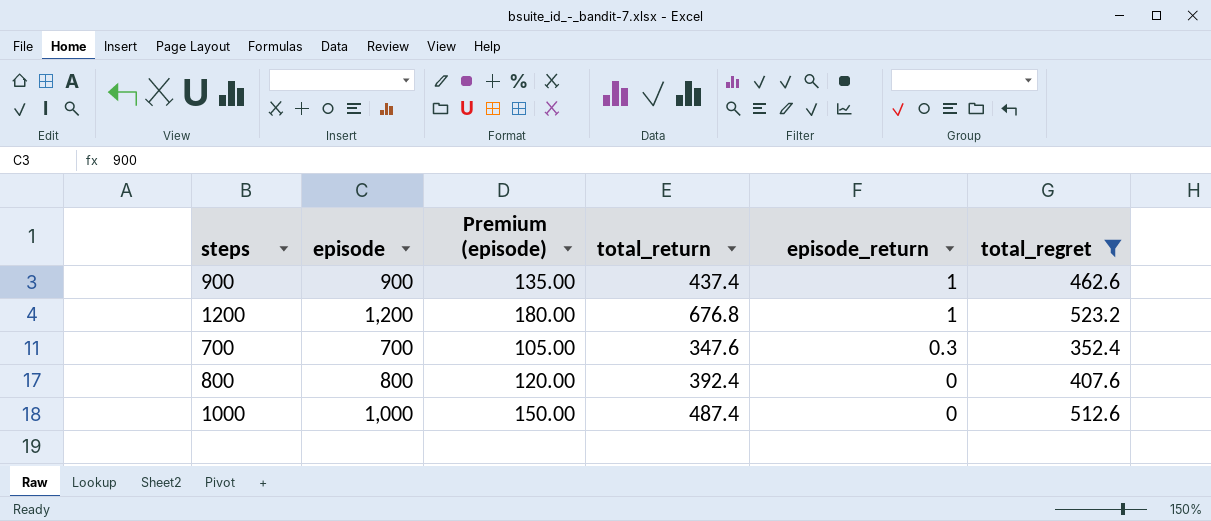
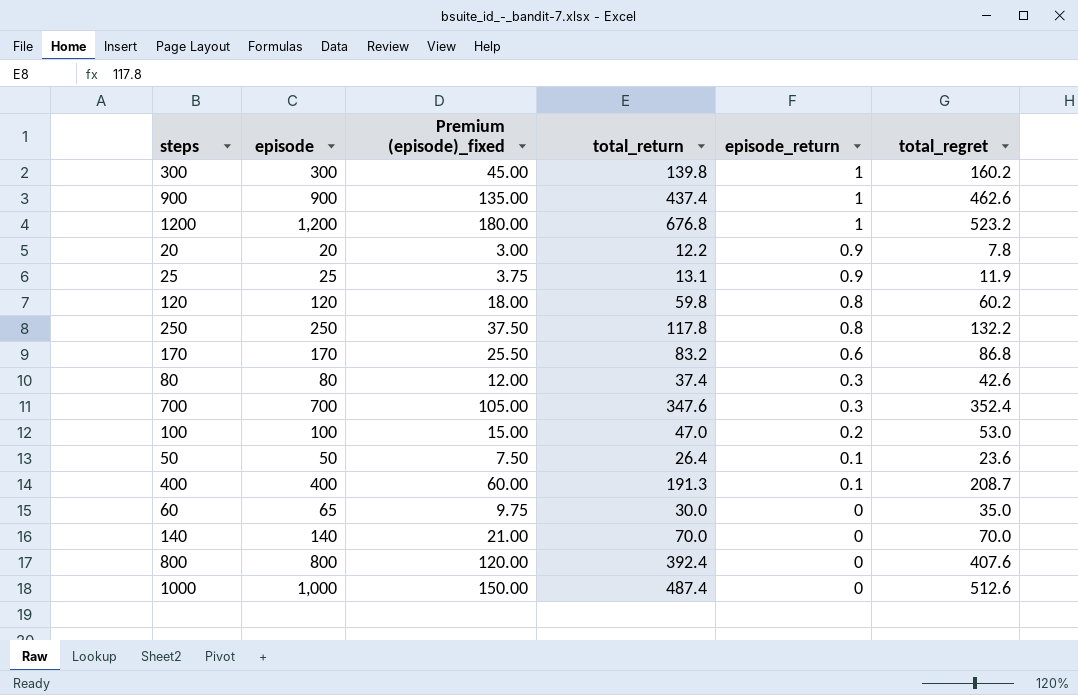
filter: total_regret >= 352.4 -> none
column name: Premium (episode) -> Premium (episode)_fixed

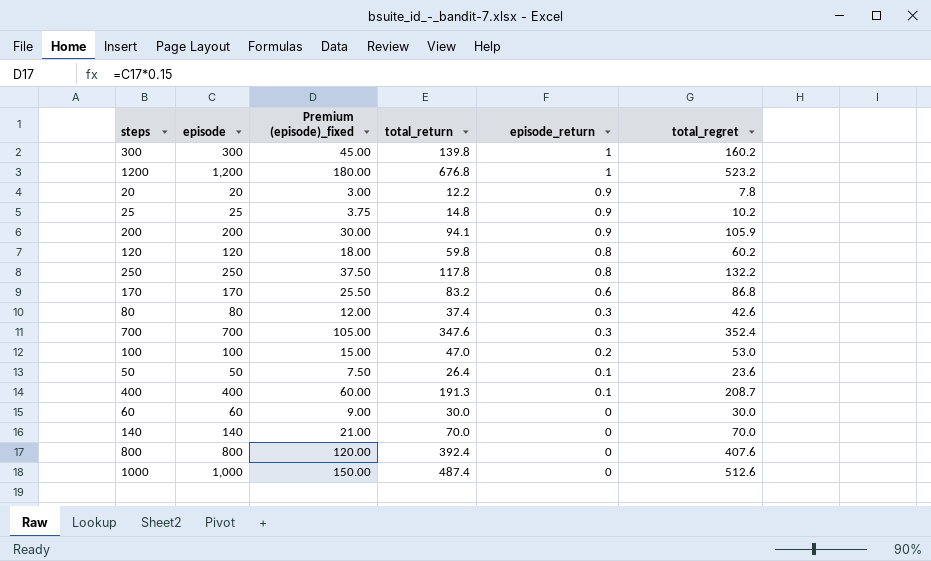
row 900: 900 | 135.00 | 437.4 | 1 | 462.6 -> none
25 | total_return: 13.1 -> 14.8
25 | total_regret: 11.9 -> 10.2
row 200: none -> 200 | 30.00 | 94.1 | 0.9 | 105.9
60 | episode: 65 -> 60
60 | Premium (episode)_fixed: 9.75 -> 9.00
60 | total_regret: 35.0 -> 30.0

